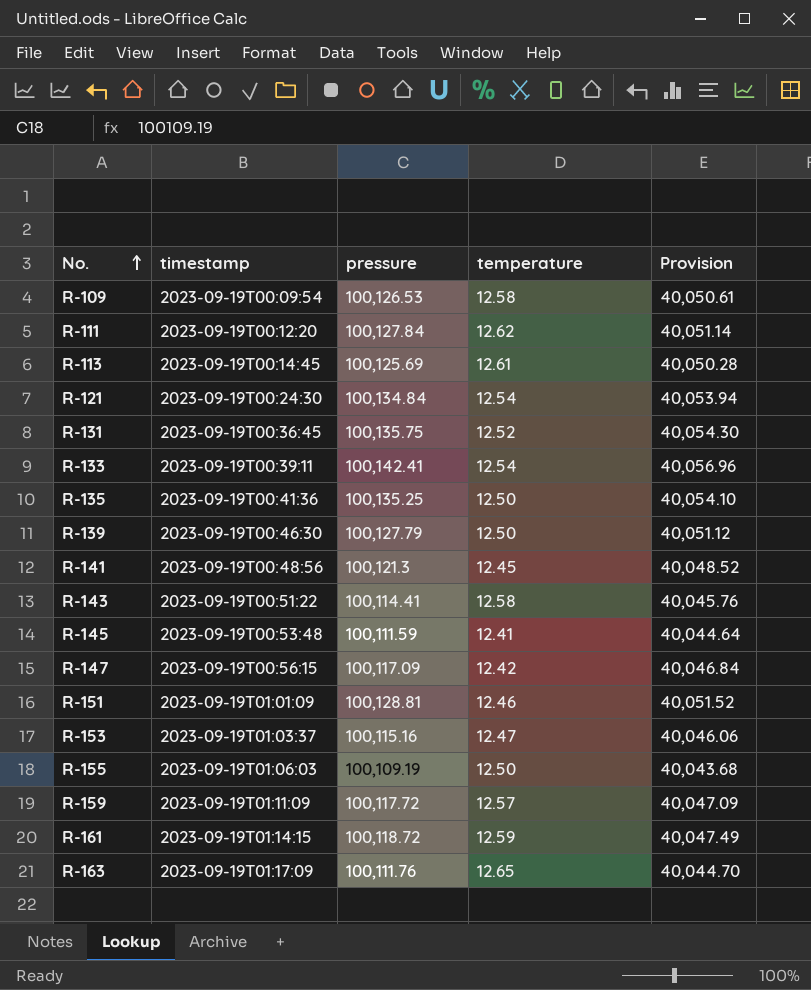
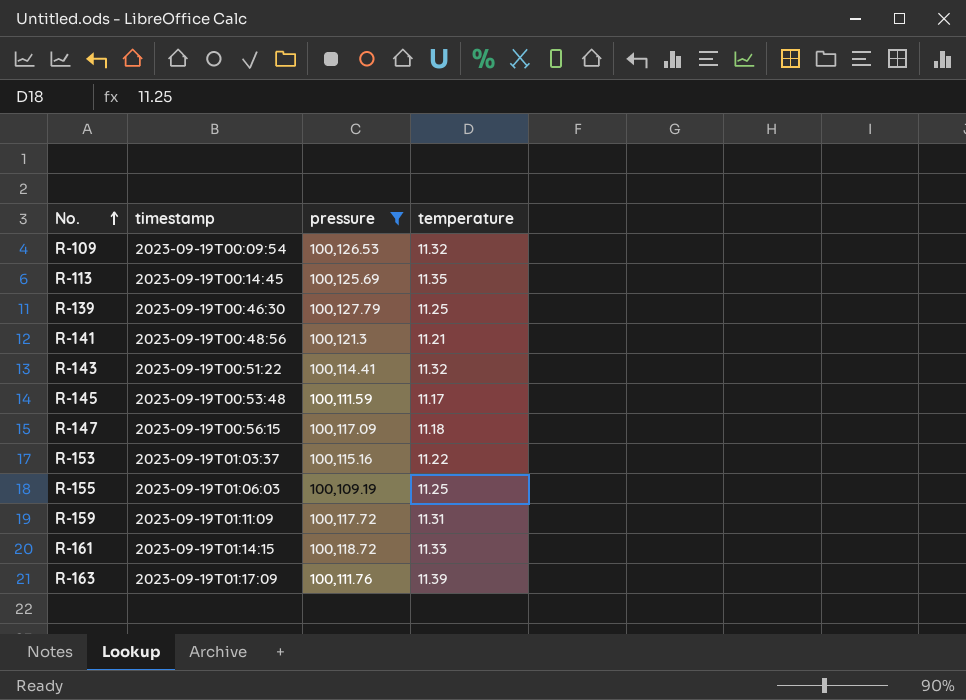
filter: none -> pressure <= 100,127.79
column Provision | formula: [pressure] * 0.4 -> none
R-109 | temperature: 12.58 -> 11.32
R-113 | temperature: 12.61 -> 11.35
R-139 | temperature: 12.50 -> 11.25
R-141 | temperature: 12.45 -> 11.21
R-143 | temperature: 12.58 -> 11.32
R-145 | temperature: 12.41 -> 11.17
R-147 | temperature: 12.42 -> 11.18
R-153 | temperature: 12.47 -> 11.22
R-155 | temperature: 12.50 -> 11.25
R-159 | temperature: 12.57 -> 11.31
R-161 | temperature: 12.59 -> 11.33
R-163 | temperature: 12.65 -> 11.39

